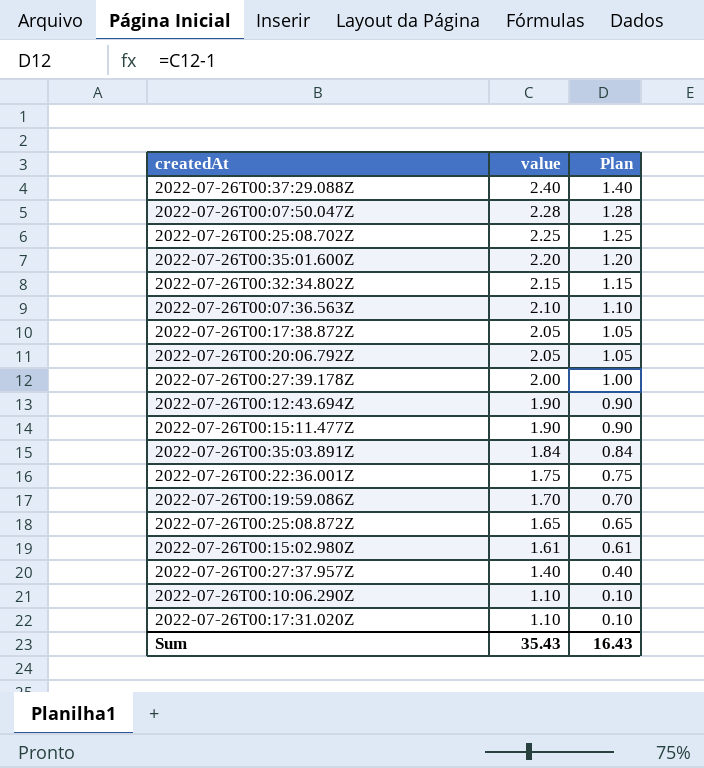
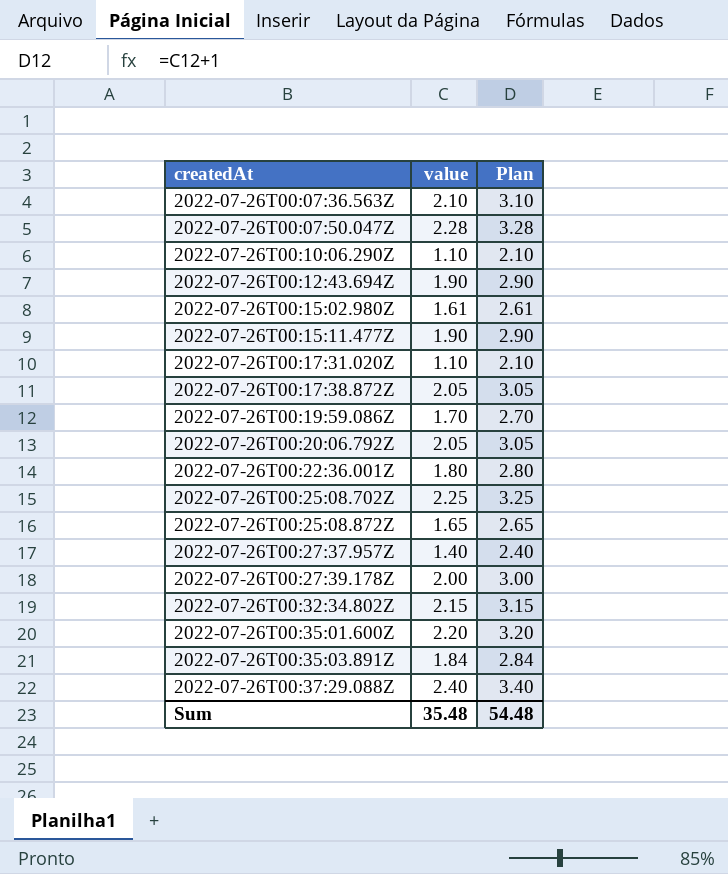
row order: value descending -> createdAt ascending
column Plan | formula: [value] - 1 -> [value] + 1
2022-07-26T00:22:36.001Z | value: 1.75 -> 1.80
Sum | value: 35.43 -> 35.48
Sum | Plan: 16.43 -> 54.48

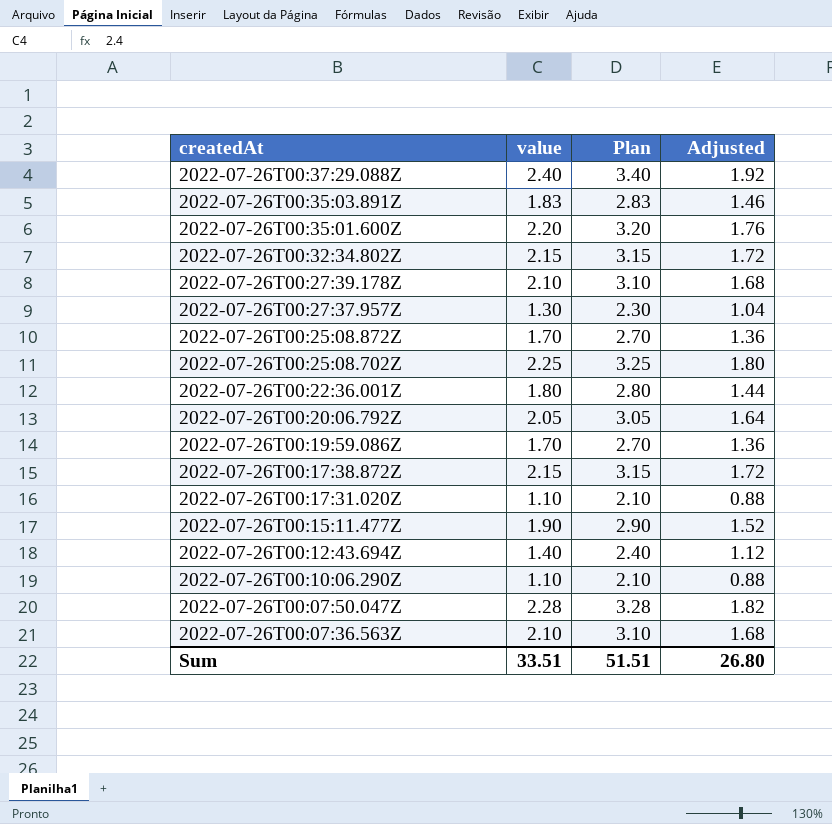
row order: createdAt ascending -> createdAt descending
column Adjusted | formula: none -> [value] * 0.8
row 2022-07-26T00:15:02.980Z: 1.61 | 2.61 -> none
2022-07-26T00:35:03.891Z | value: 1.84 -> 1.83
2022-07-26T00:35:03.891Z | Plan: 2.84 -> 2.83
2022-07-26T00:27:39.178Z | value: 2.00 -> 2.10
2022-07-26T00:27:39.178Z | Plan: 3.00 -> 3.10
2022-07-26T00:27:37.957Z | value: 1.40 -> 1.30
2022-07-26T00:27:37.957Z | Plan: 2.40 -> 2.30
2022-07-26T00:25:08.872Z | value: 1.65 -> 1.70
2022-07-26T00:25:08.872Z | Plan: 2.65 -> 2.70
2022-07-26T00:17:38.872Z | value: 2.05 -> 2.15
2022-07-26T00:17:38.872Z | Plan: 3.05 -> 3.15
2022-07-26T00:12:43.694Z | value: 1.90 -> 1.40
2022-07-26T00:12:43.694Z | Plan: 2.90 -> 2.40
Sum | value: 35.48 -> 33.51
Sum | Plan: 54.48 -> 51.51

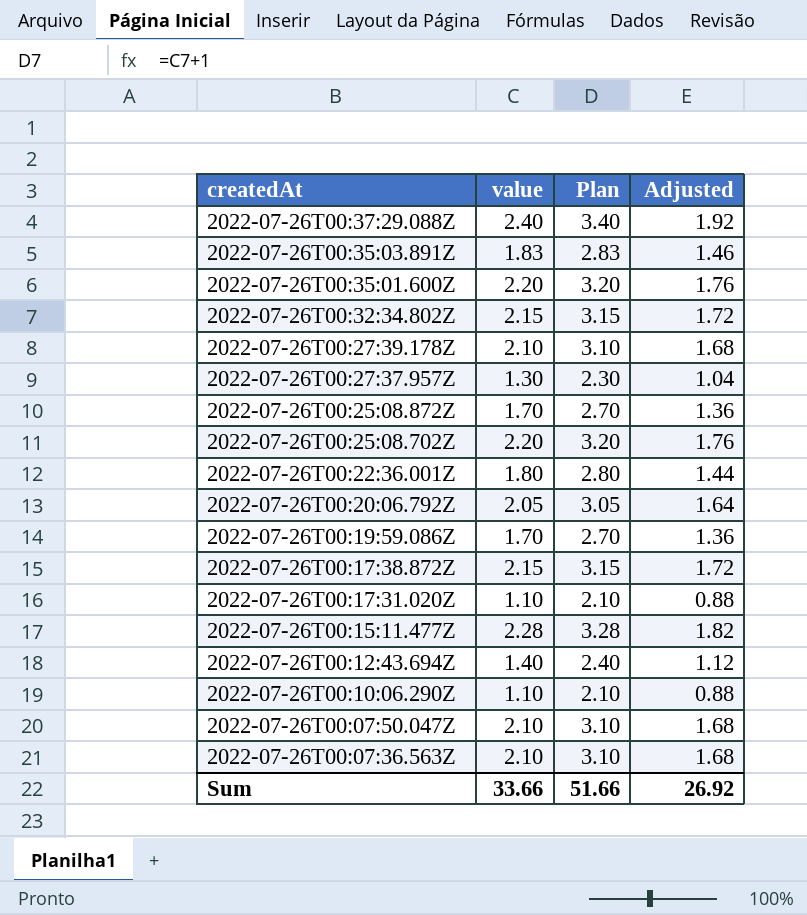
2022-07-26T00:25:08.702Z | value: 2.25 -> 2.20
2022-07-26T00:25:08.702Z | Plan: 3.25 -> 3.20
2022-07-26T00:25:08.702Z | Adjusted: 1.80 -> 1.76
2022-07-26T00:15:11.477Z | value: 1.90 -> 2.28
2022-07-26T00:15:11.477Z | Plan: 2.90 -> 3.28
2022-07-26T00:15:11.477Z | Adjusted: 1.52 -> 1.82
2022-07-26T00:07:50.047Z | value: 2.28 -> 2.10
2022-07-26T00:07:50.047Z | Plan: 3.28 -> 3.10
2022-07-26T00:07:50.047Z | Adjusted: 1.82 -> 1.68
Sum | value: 33.51 -> 33.66
Sum | Plan: 51.51 -> 51.66
Sum | Adjusted: 26.80 -> 26.92

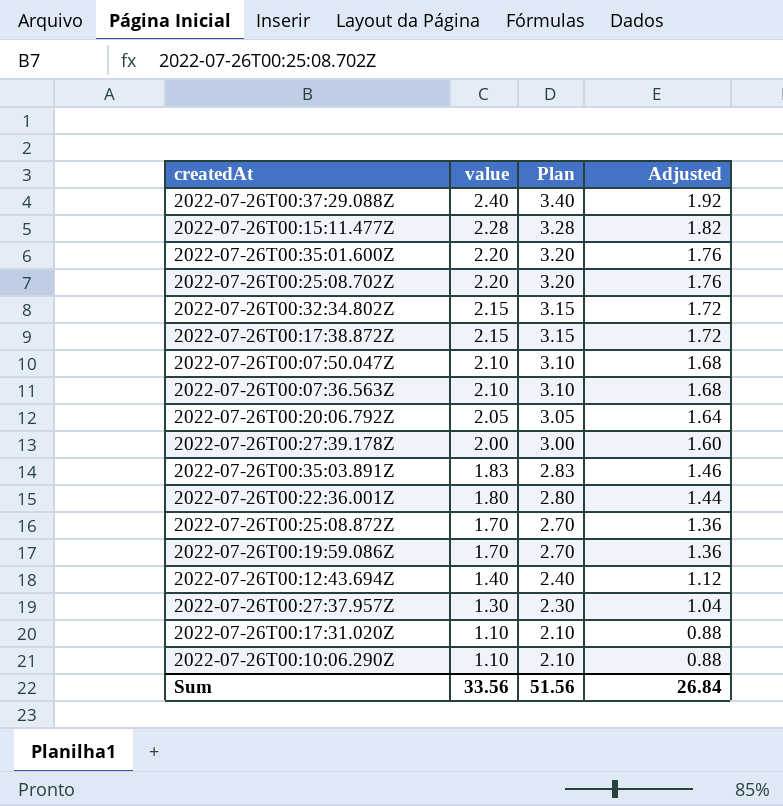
row order: createdAt descending -> value descending
2022-07-26T00:27:39.178Z | value: 2.10 -> 2.00
2022-07-26T00:27:39.178Z | Plan: 3.10 -> 3.00
2022-07-26T00:27:39.178Z | Adjusted: 1.68 -> 1.60
Sum | value: 33.66 -> 33.56
Sum | Plan: 51.66 -> 51.56
Sum | Adjusted: 26.92 -> 26.84

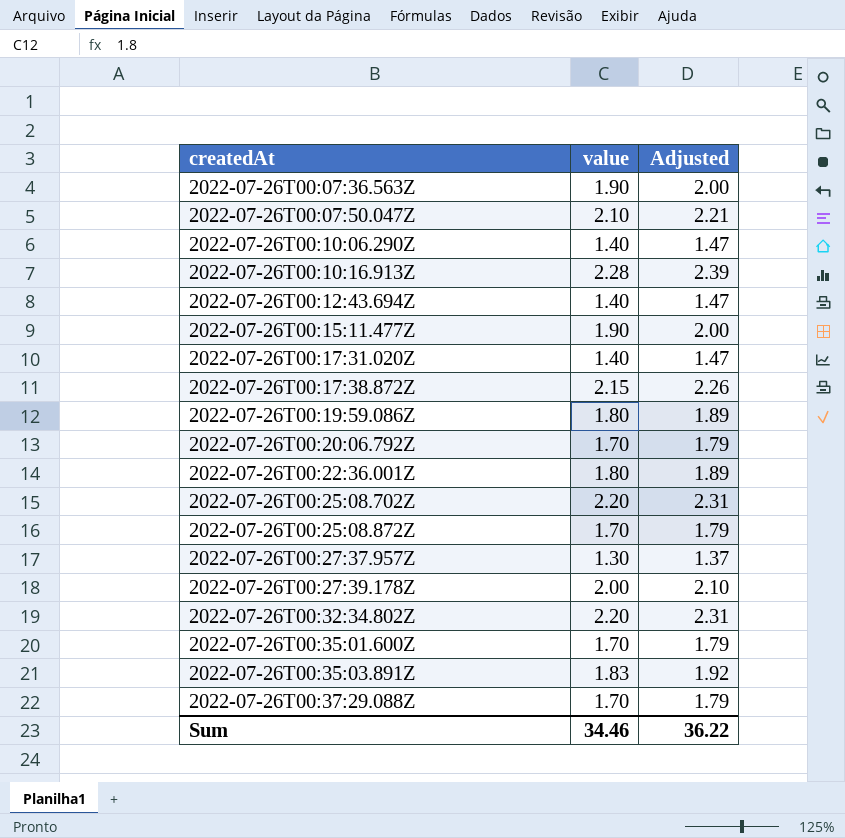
row order: value descending -> createdAt ascending
column Plan | formula: [value] + 1 -> none
column Adjusted | formula: [value] * 0.8 -> [value] * 1.05
2022-07-26T00:07:36.563Z | value: 2.10 -> 1.90
2022-07-26T00:10:06.290Z | value: 1.10 -> 1.40
row 2022-07-26T00:10:16.913Z: none -> 2.28 | 2.39
2022-07-26T00:15:11.477Z | value: 2.28 -> 1.90
2022-07-26T00:17:31.020Z | value: 1.10 -> 1.40
2022-07-26T00:19:59.086Z | value: 1.70 -> 1.80
2022-07-26T00:20:06.792Z | value: 2.05 -> 1.70
2022-07-26T00:32:34.802Z | value: 2.15 -> 2.20
2022-07-26T00:35:01.600Z | value: 2.20 -> 1.70
2022-07-26T00:37:29.088Z | value: 2.40 -> 1.70
Sum | value: 33.56 -> 34.46
Sum | Adjusted: 26.84 -> 36.22

